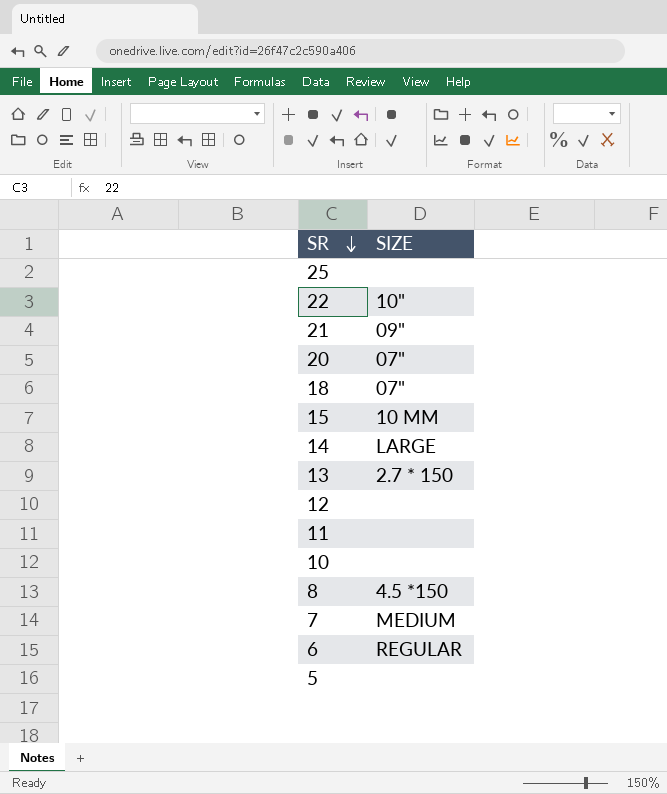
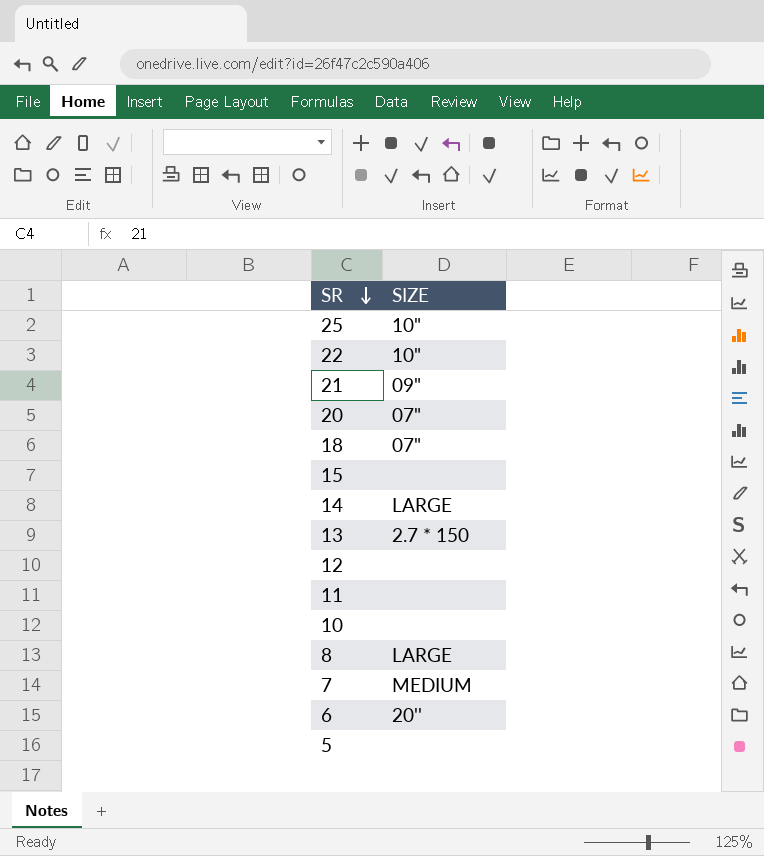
25 | SIZE: none -> 10"
15 | SIZE: 10 MM -> none
8 | SIZE: 4.5 *150 -> LARGE
6 | SIZE: REGULAR -> 20''

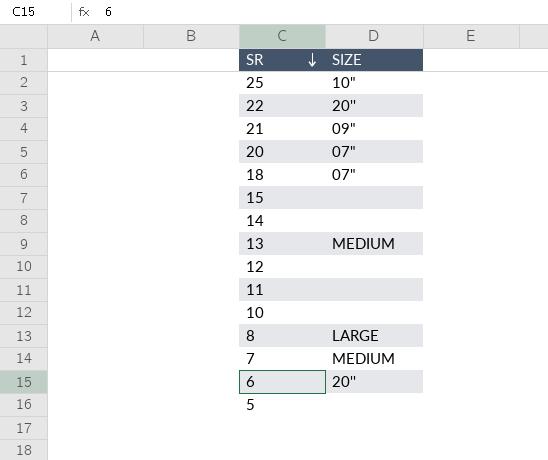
22 | SIZE: 10" -> 20''
14 | SIZE: LARGE -> none
13 | SIZE: 2.7 * 150 -> MEDIUM

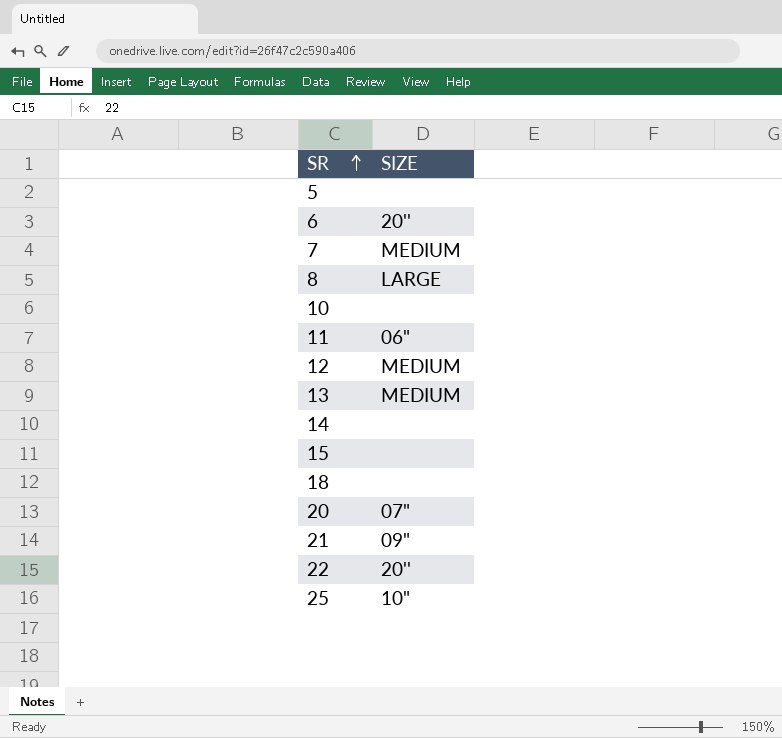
row order: SR descending -> SR ascending
11 | SIZE: none -> 06"
12 | SIZE: none -> MEDIUM
18 | SIZE: 07" -> none

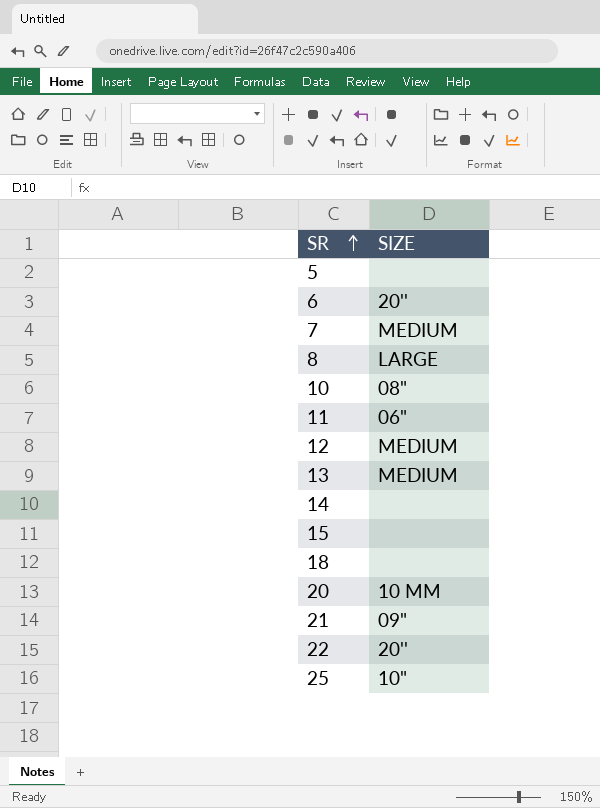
10 | SIZE: none -> 08"
20 | SIZE: 07" -> 10 MM

